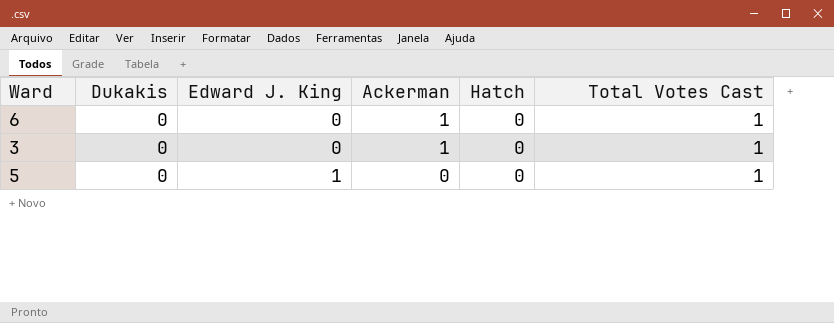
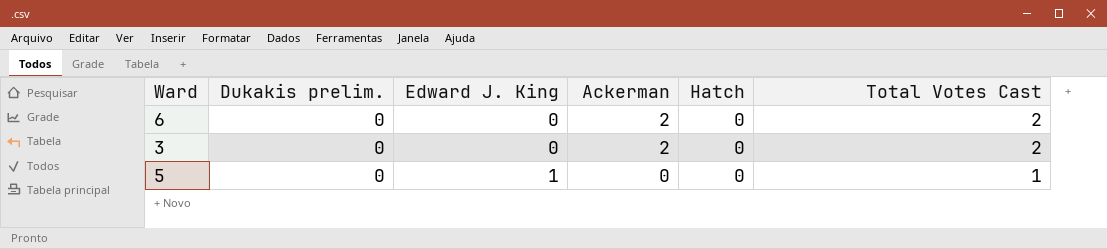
column name: Dukakis -> Dukakis prelim.
6 | Ackerman: 1 -> 2
6 | Total Votes Cast: 1 -> 2
3 | Ackerman: 1 -> 2
3 | Total Votes Cast: 1 -> 2

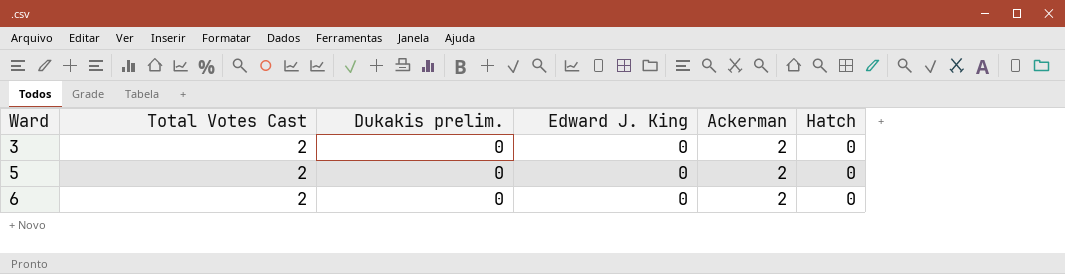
row order: Edward J. King ascending -> Ward ascending
column Total Votes Cast | position: 6 -> 2
5 | Total Votes Cast: 1 -> 2
5 | Edward J. King: 1 -> 0
5 | Ackerman: 0 -> 2

